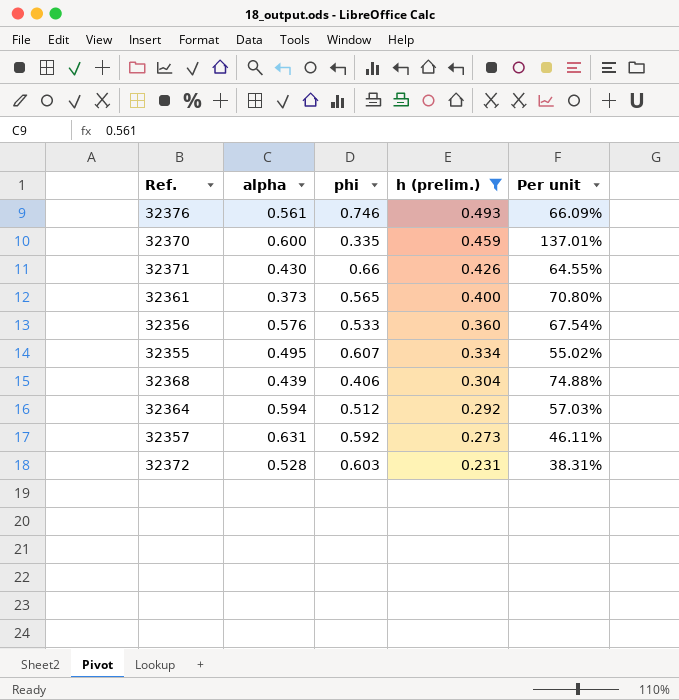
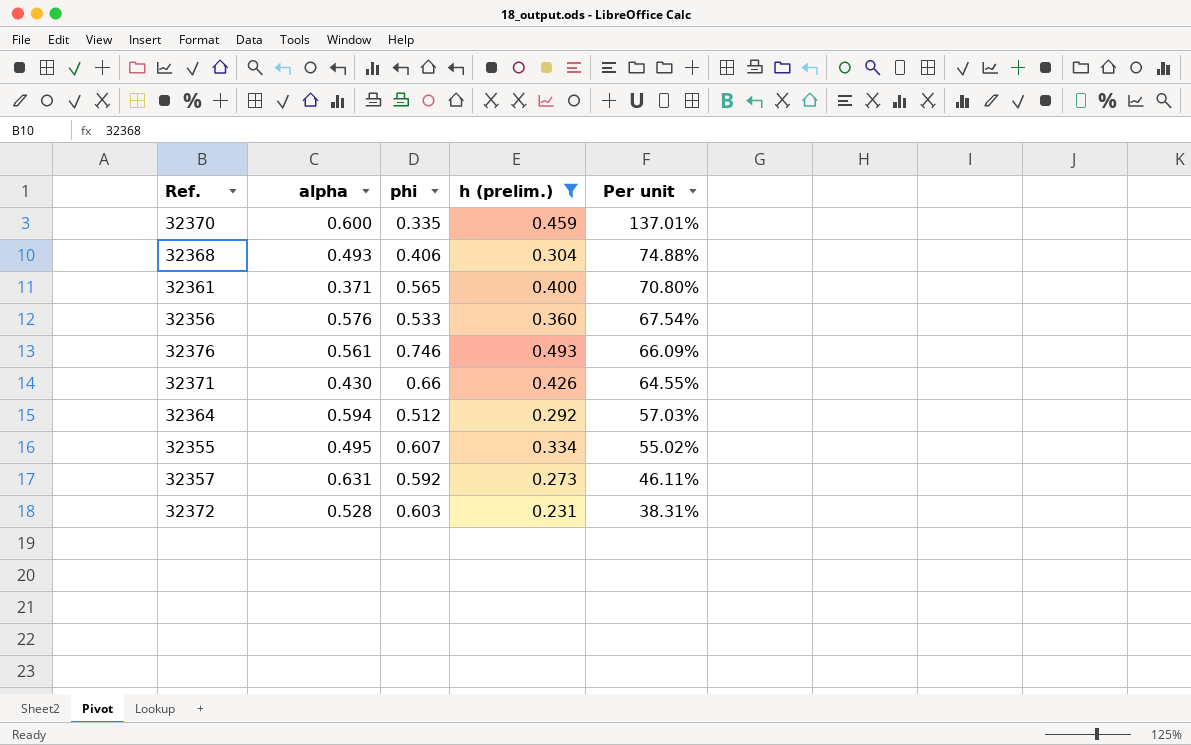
row order: h (prelim.) descending -> Per unit descending
32368 | alpha: 0.439 -> 0.493
32361 | alpha: 0.373 -> 0.371

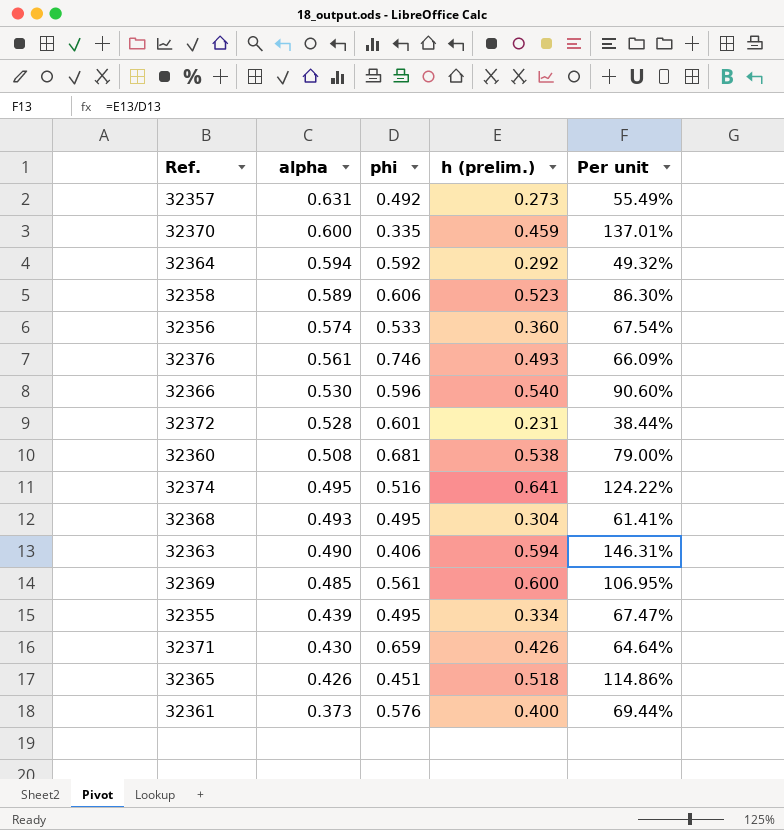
filter: h (prelim.) <= 0.493 -> none
row order: Per unit descending -> alpha descending
32357 | phi: 0.592 -> 0.492
32357 | Per unit: 46.11% -> 55.49%
32364 | phi: 0.512 -> 0.592
32364 | Per unit: 57.03% -> 49.32%
32356 | alpha: 0.576 -> 0.574
32372 | phi: 0.603 -> 0.601
32372 | Per unit: 38.31% -> 38.44%
32368 | phi: 0.406 -> 0.495
32368 | Per unit: 74.88% -> 61.41%
32355 | alpha: 0.495 -> 0.439
32355 | phi: 0.607 -> 0.495
32355 | Per unit: 55.02% -> 67.47%
32371 | phi: 0.66 -> 0.659
32371 | Per unit: 64.55% -> 64.64%
32361 | alpha: 0.371 -> 0.373
32361 | phi: 0.565 -> 0.576
32361 | Per unit: 70.80% -> 69.44%

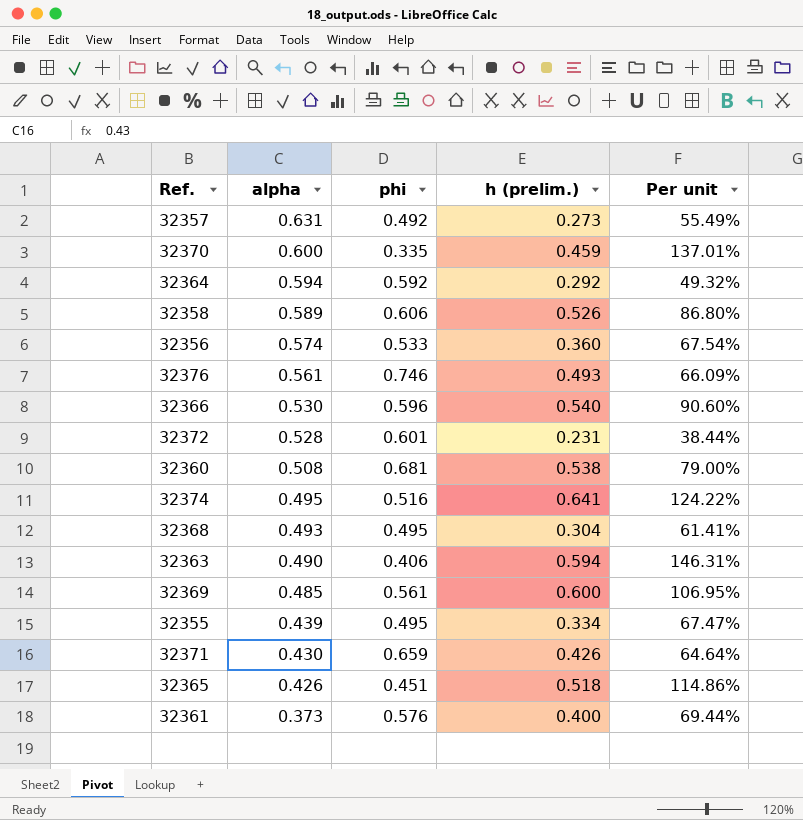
32358 | h (prelim.): 0.523 -> 0.526
32358 | Per unit: 86.30% -> 86.80%

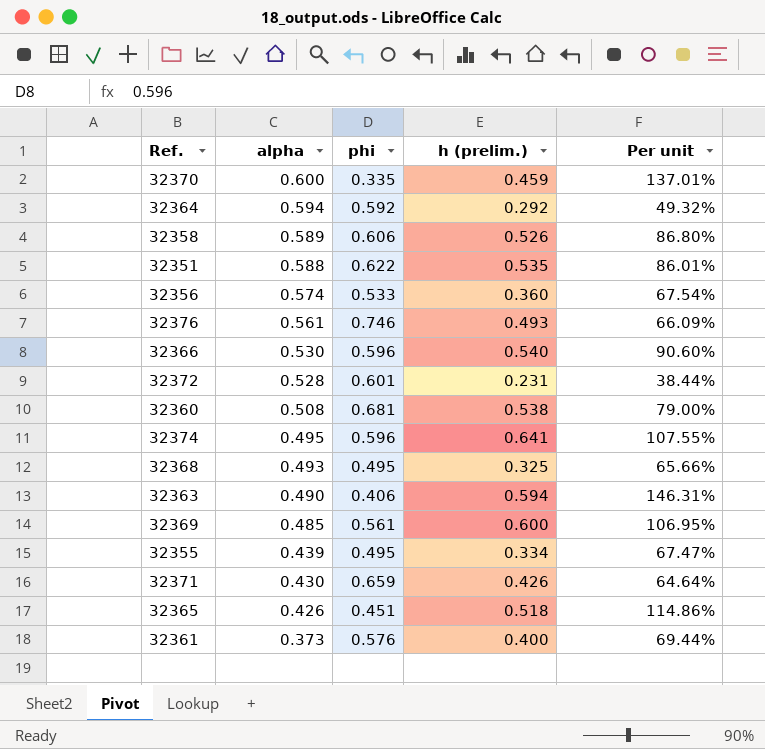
row 32357: 0.631 | 0.492 | 0.273 | 55.49% -> none
row 32351: none -> 0.588 | 0.622 | 0.535 | 86.01%
32374 | phi: 0.516 -> 0.596
32374 | Per unit: 124.22% -> 107.55%
32368 | h (prelim.): 0.304 -> 0.325
32368 | Per unit: 61.41% -> 65.66%

